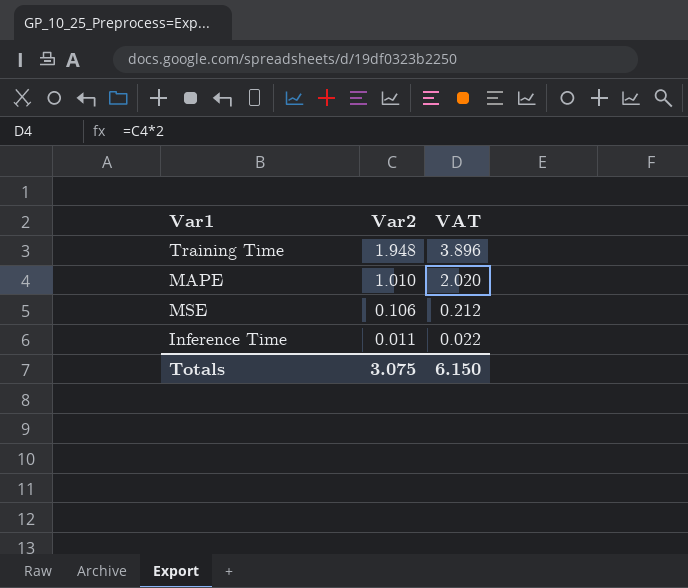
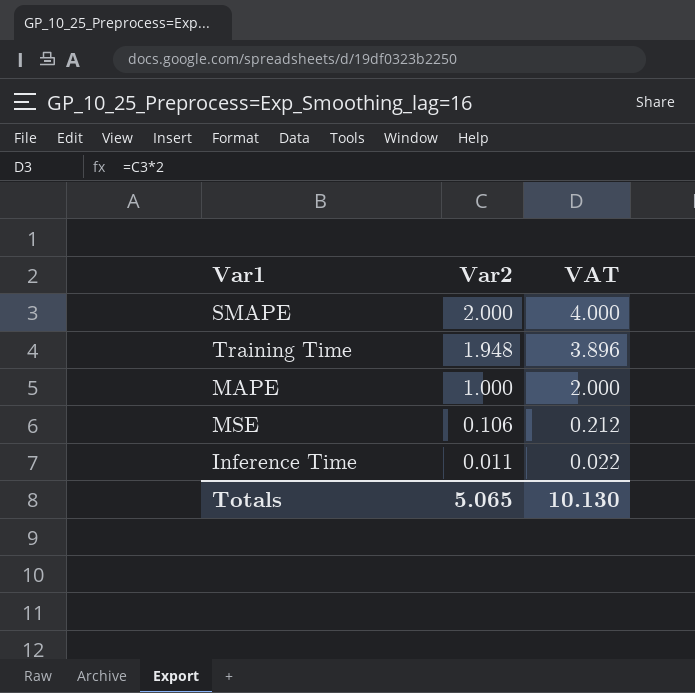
row SMAPE: none -> 2.000 | 4.000
MAPE | Var2: 1.010 -> 1.000
MAPE | VAT: 2.020 -> 2.000
Totals | Var2: 3.075 -> 5.065
Totals | VAT: 6.150 -> 10.130

